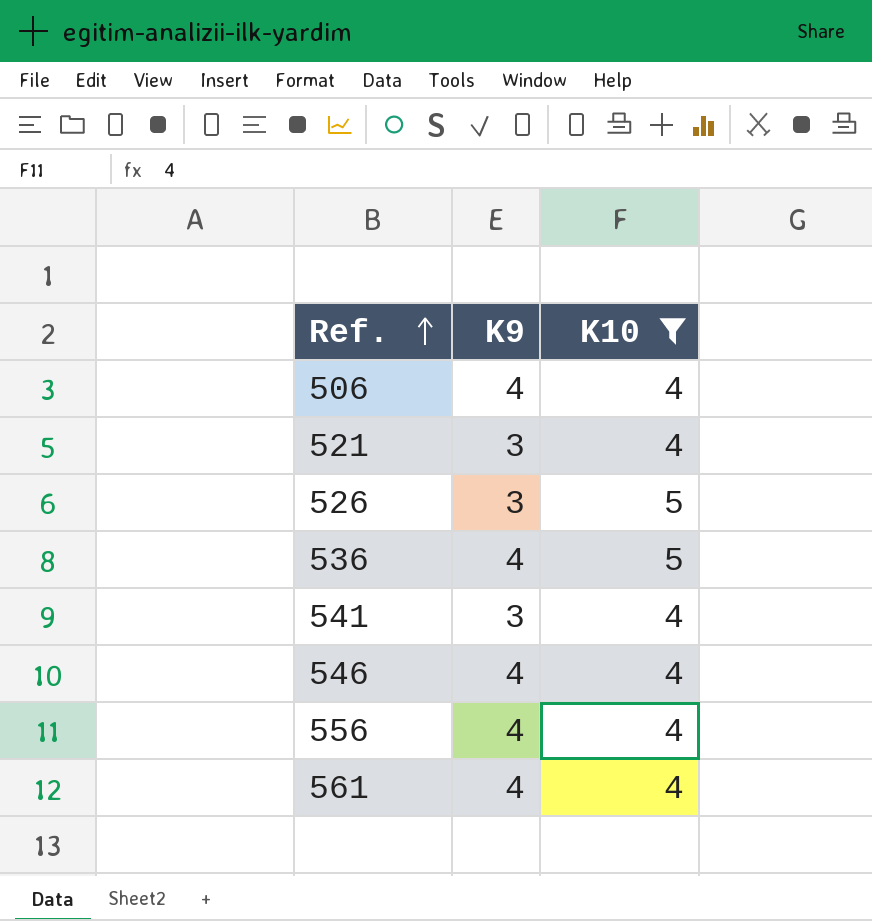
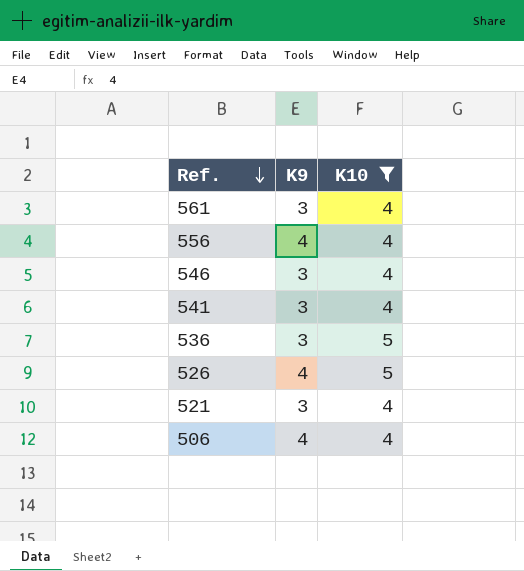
row order: Ref. ascending -> Ref. descending
561 | K9: 4 -> 3
546 | K9: 4 -> 3
536 | K9: 4 -> 3
526 | K9: 3 -> 4

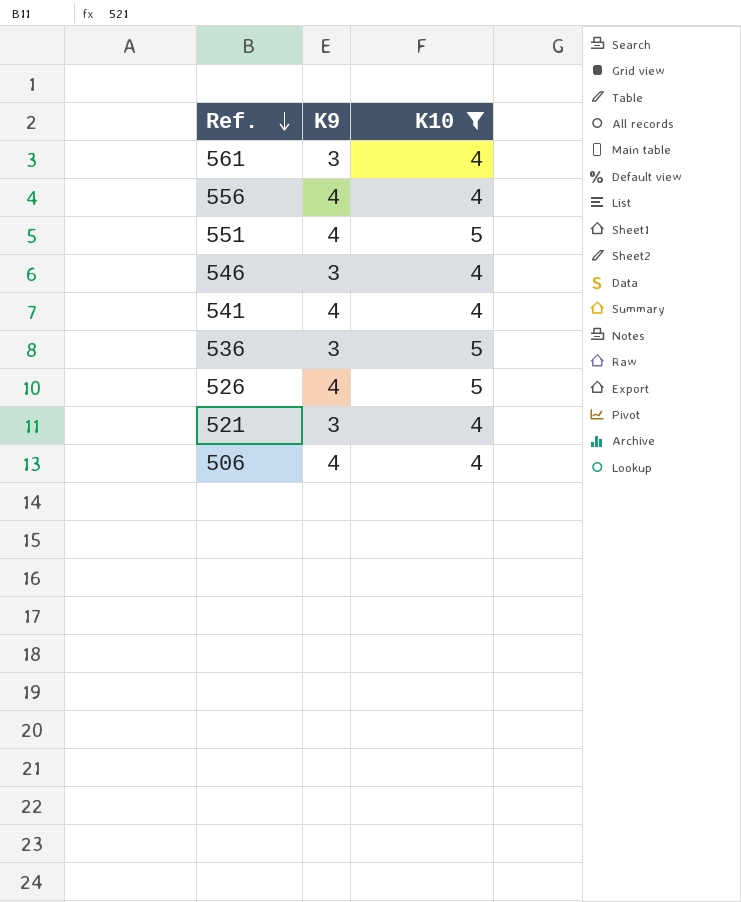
row 551: none -> 4 | 5
541 | K9: 3 -> 4

